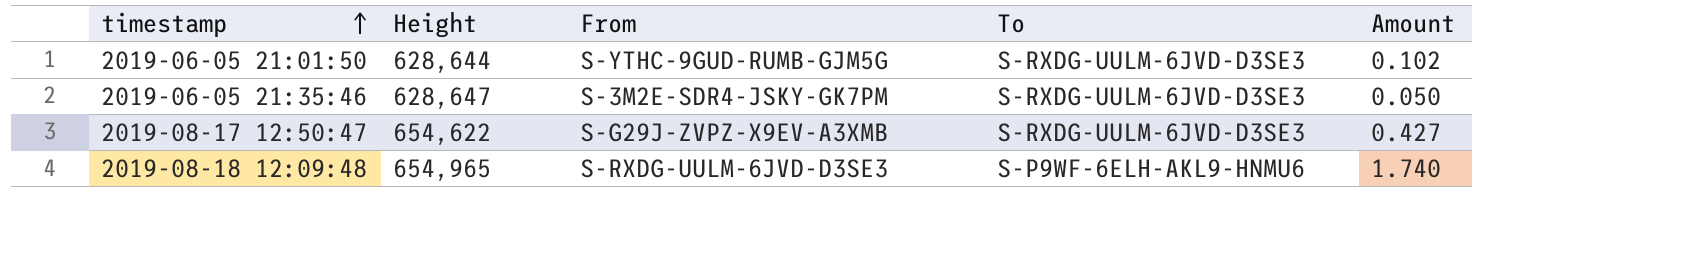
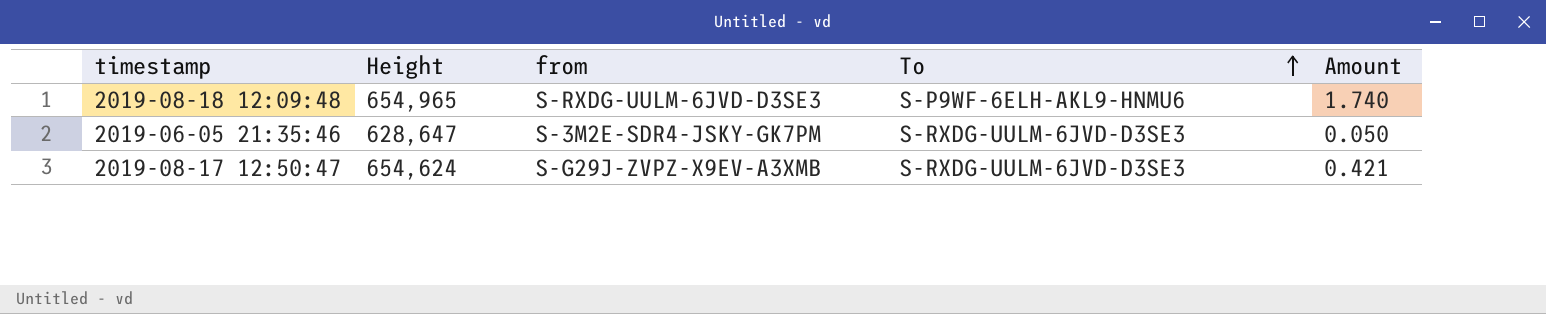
row order: timestamp ascending -> To ascending
column name: From -> from
row 2019-06-05 21:01:50: 628,644 | S-YTHC-9GUD-RUMB-GJM5G | S-RXDG-UULM-6JVD-D3SE3 | 0.102 -> none
2019-08-17 12:50:47 | Height: 654,622 -> 654,624
2019-08-17 12:50:47 | Amount: 0.427 -> 0.421

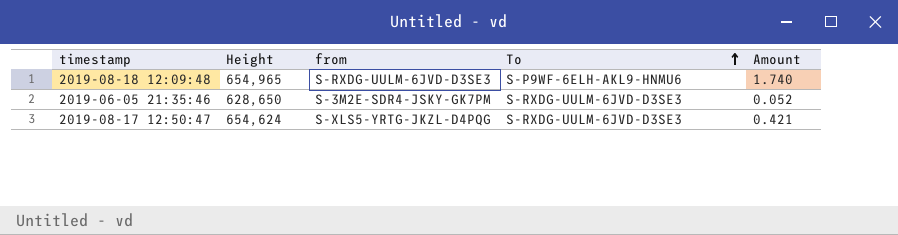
2019-06-05 21:35:46 | Height: 628,647 -> 628,650
2019-06-05 21:35:46 | Amount: 0.050 -> 0.052
2019-08-17 12:50:47 | from: S-G29J-ZVPZ-X9EV-A3XMB -> S-XLS5-YRTG-JKZL-D4PQG

